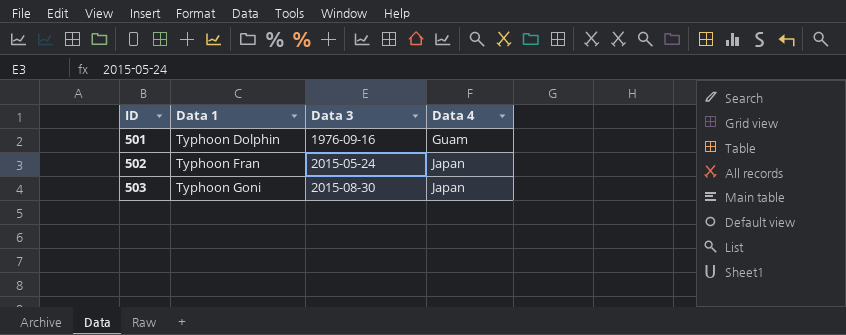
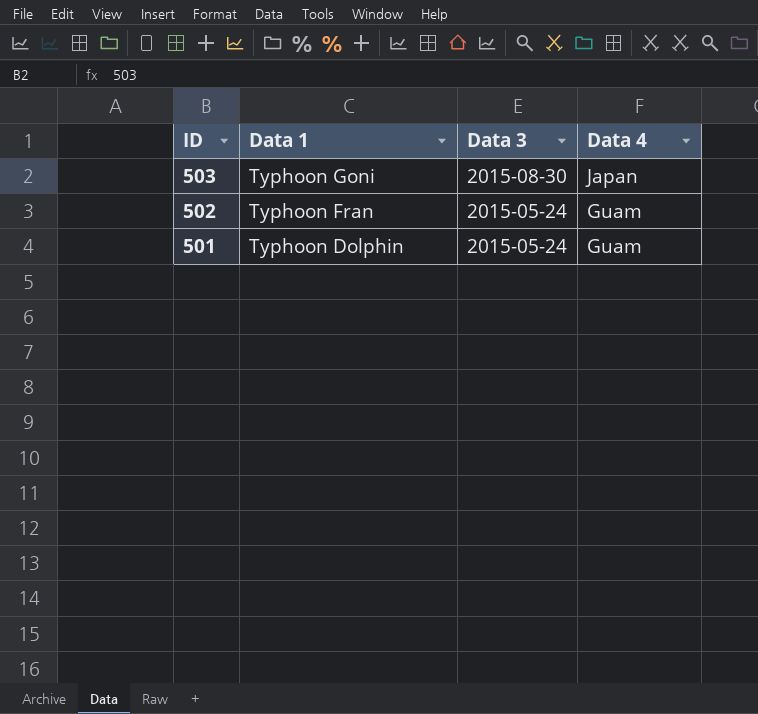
row order: ID ascending -> ID descending
502 | Data 4: Japan -> Guam
501 | Data 3: 1976-09-16 -> 2015-05-24

